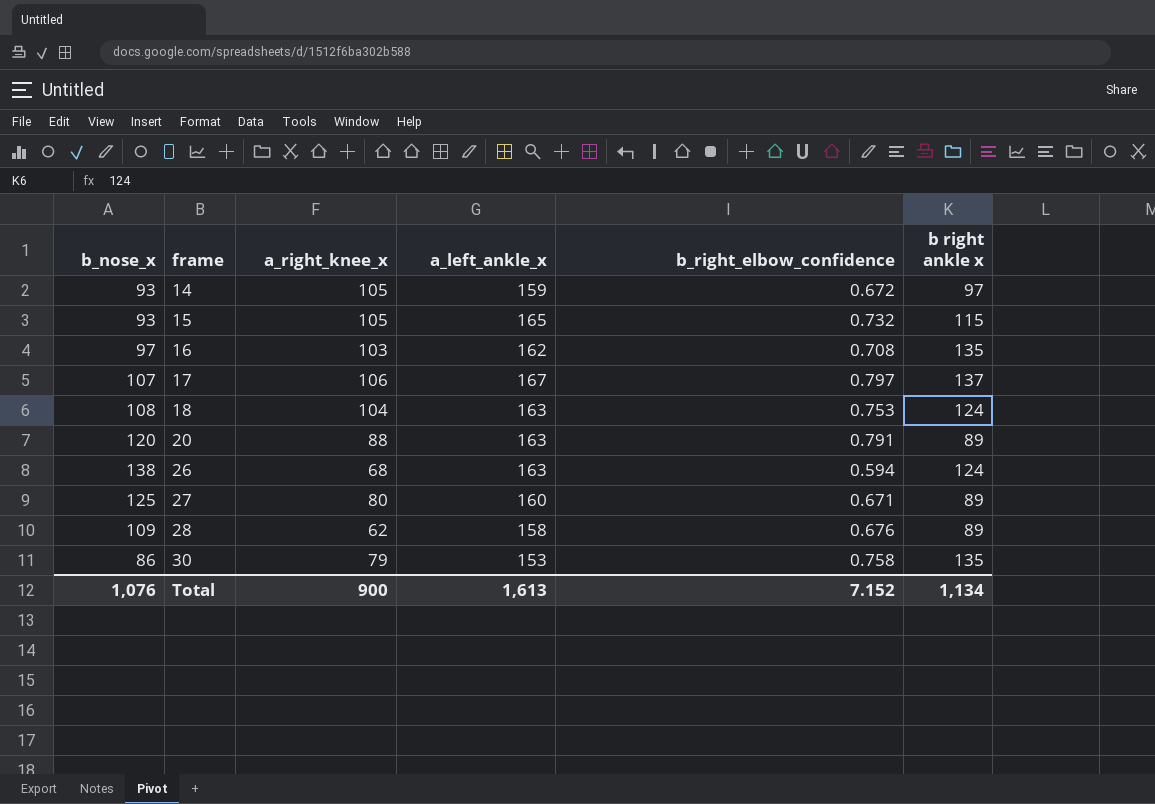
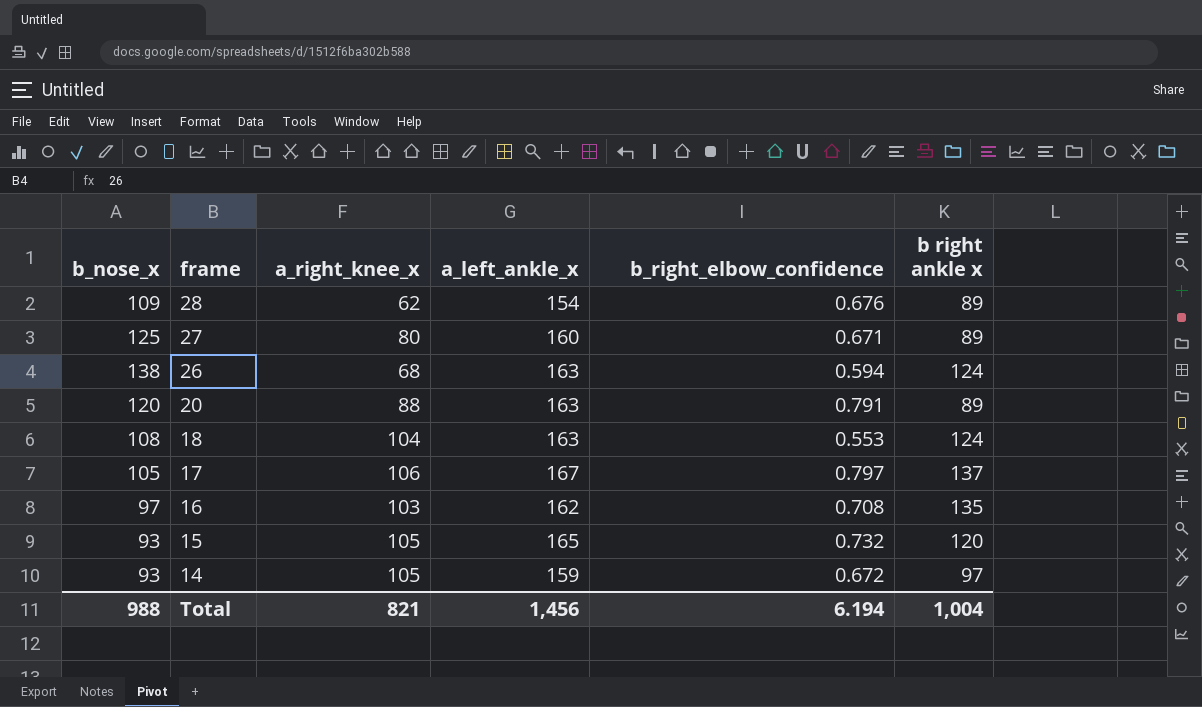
row order: frame ascending -> frame descending
row 30: 86 | 79 | 153 | 0.758 | 135 -> none
28 | a_left_ankle_x: 158 -> 154
18 | b_right_elbow_confidence: 0.753 -> 0.553
17 | b_nose_x: 107 -> 105
15 | b right ankle x: 115 -> 120
Total | b_nose_x: 1,076 -> 988
Total | a_right_knee_x: 900 -> 821
Total | a_left_ankle_x: 1,613 -> 1,456
Total | b_right_elbow_confidence: 7.152 -> 6.194
Total | b right ankle x: 1,134 -> 1,004

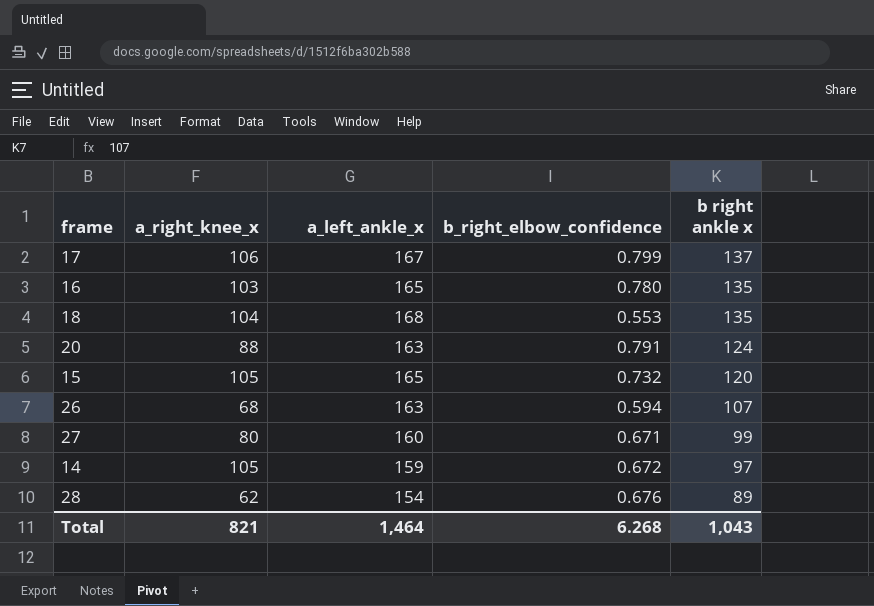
row order: frame descending -> b right ankle x descending
column b_nose_x | position: 1 -> none
17 | b_right_elbow_confidence: 0.797 -> 0.799
16 | a_left_ankle_x: 162 -> 165
16 | b_right_elbow_confidence: 0.708 -> 0.780
18 | a_left_ankle_x: 163 -> 168
18 | b right ankle x: 124 -> 135
20 | b right ankle x: 89 -> 124
26 | b right ankle x: 124 -> 107
27 | b right ankle x: 89 -> 99
Total | a_left_ankle_x: 1,456 -> 1,464
Total | b_right_elbow_confidence: 6.194 -> 6.268
Total | b right ankle x: 1,004 -> 1,043

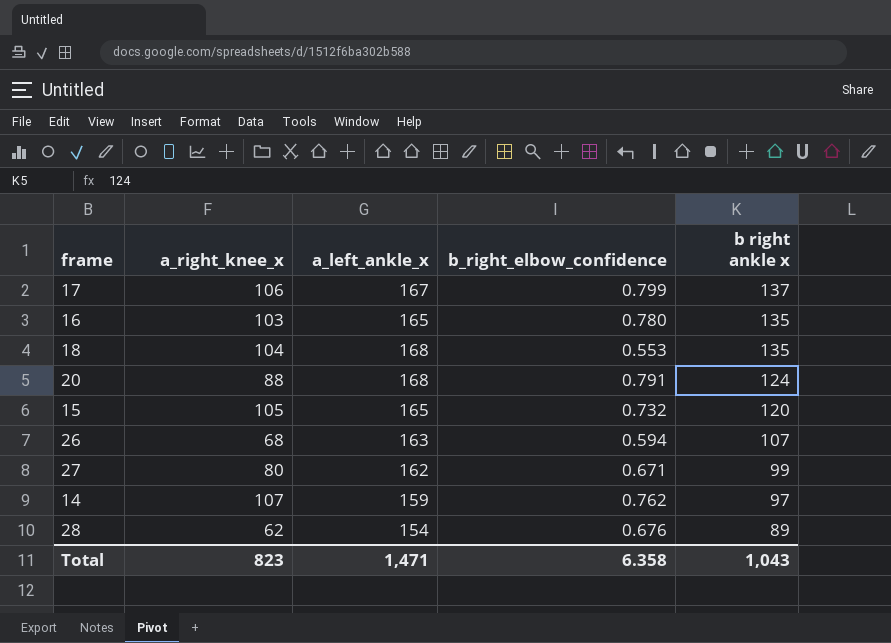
20 | a_left_ankle_x: 163 -> 168
27 | a_left_ankle_x: 160 -> 162
14 | a_right_knee_x: 105 -> 107
14 | b_right_elbow_confidence: 0.672 -> 0.762
Total | a_right_knee_x: 821 -> 823
Total | a_left_ankle_x: 1,464 -> 1,471
Total | b_right_elbow_confidence: 6.268 -> 6.358

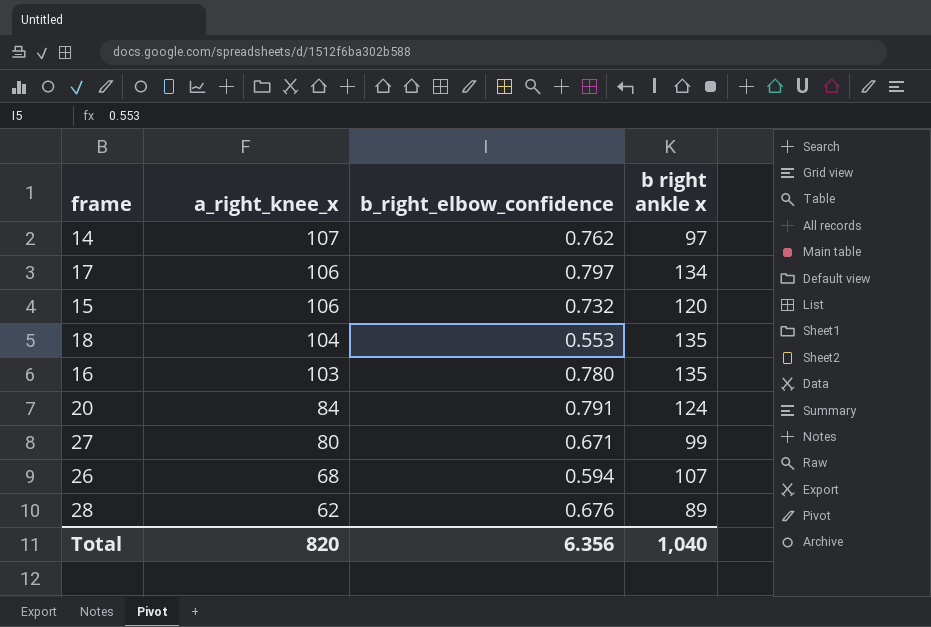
row order: b right ankle x descending -> a_right_knee_x descending
column a_left_ankle_x | position: 3 -> none
17 | b_right_elbow_confidence: 0.799 -> 0.797
17 | b right ankle x: 137 -> 134
15 | a_right_knee_x: 105 -> 106
20 | a_right_knee_x: 88 -> 84
Total | a_right_knee_x: 823 -> 820
Total | b_right_elbow_confidence: 6.358 -> 6.356
Total | b right ankle x: 1,043 -> 1,040

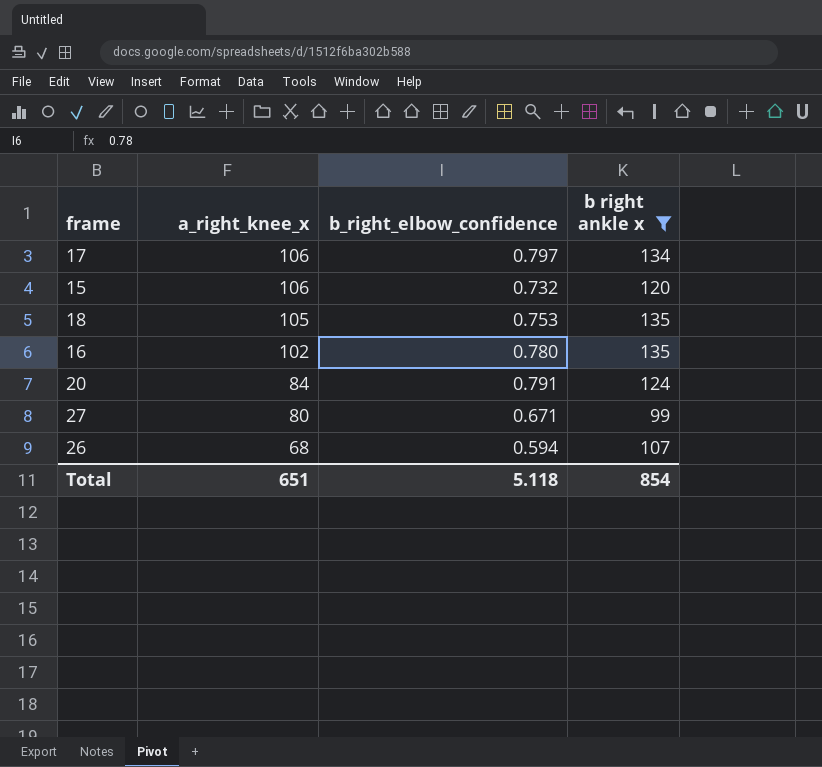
filter: none -> b right ankle x >= 99
18 | a_right_knee_x: 104 -> 105
18 | b_right_elbow_confidence: 0.553 -> 0.753
16 | a_right_knee_x: 103 -> 102
Total | a_right_knee_x: 820 -> 651
Total | b_right_elbow_confidence: 6.356 -> 5.118
Total | b right ankle x: 1,040 -> 854

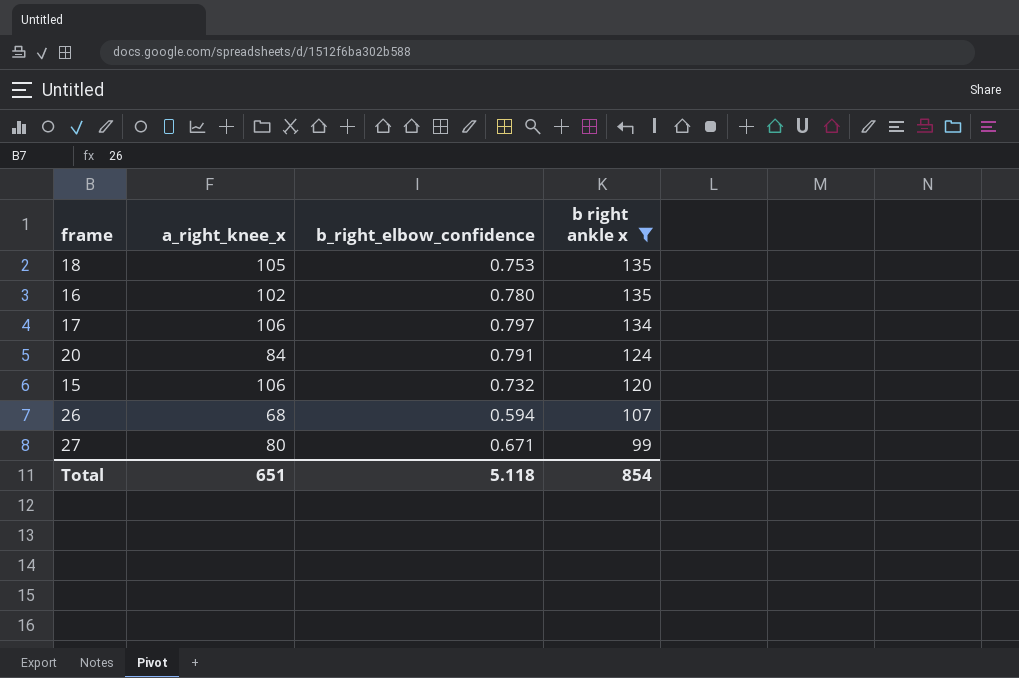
row order: a_right_knee_x descending -> b right ankle x descending

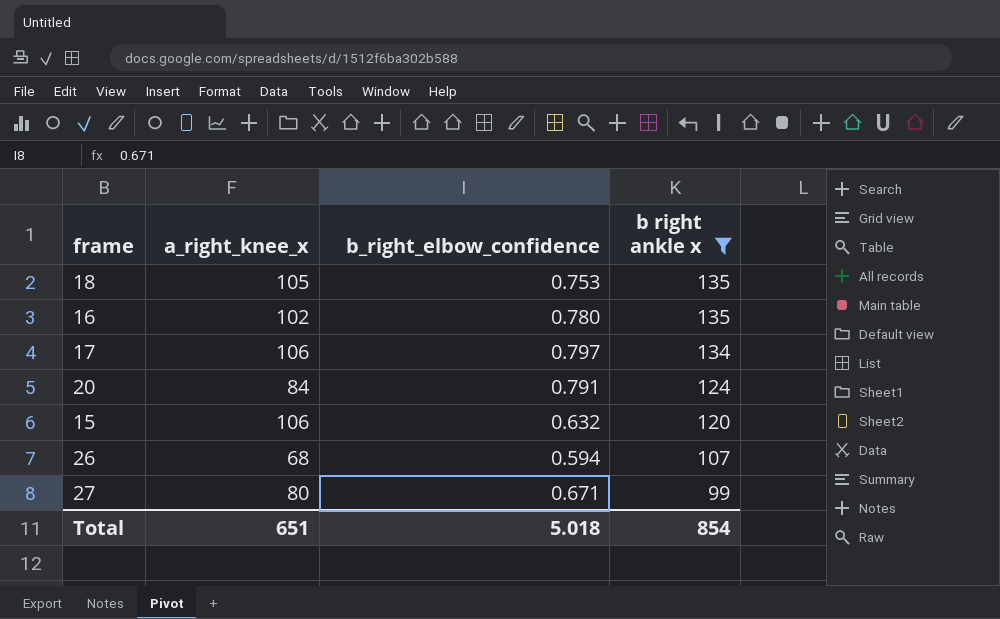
15 | b_right_elbow_confidence: 0.732 -> 0.632
Total | b_right_elbow_confidence: 5.118 -> 5.018

